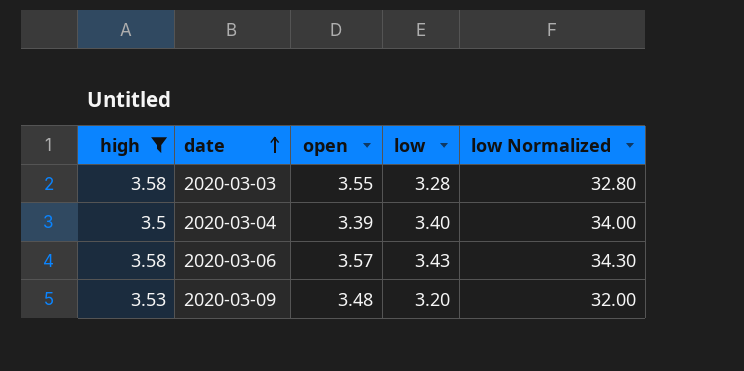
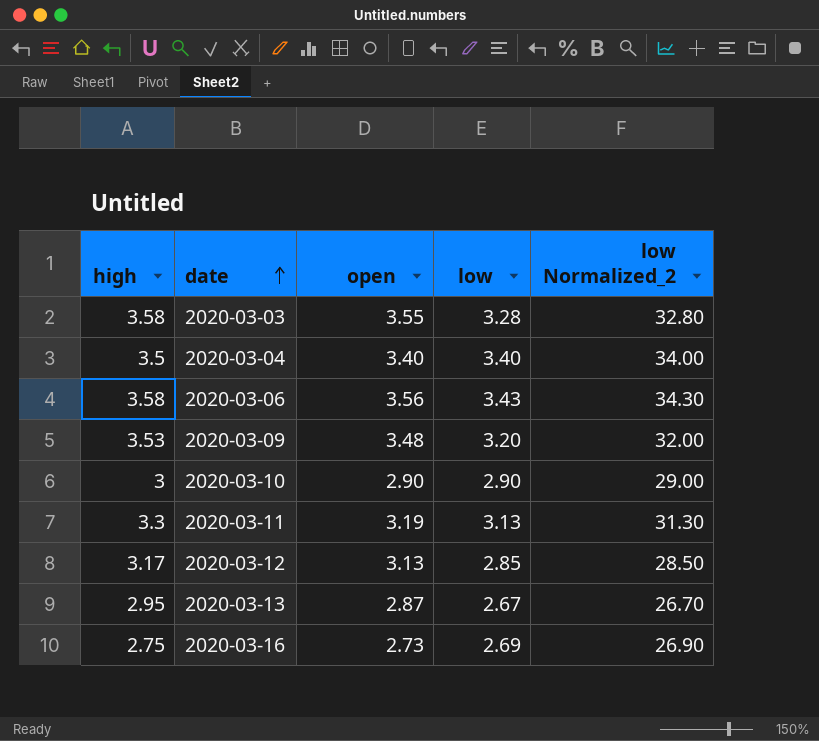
filter: high >= 3.5 -> none
column name: low Normalized -> low Normalized_2
2020-03-04 | open: 3.39 -> 3.40
2020-03-06 | open: 3.57 -> 3.56

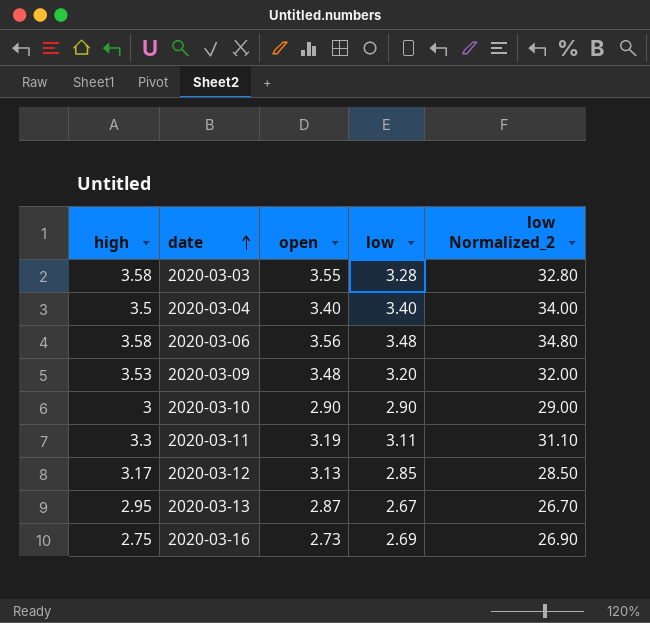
2020-03-06 | low: 3.43 -> 3.48
2020-03-06 | low Normalized_2: 34.30 -> 34.80
2020-03-11 | low: 3.13 -> 3.11
2020-03-11 | low Normalized_2: 31.30 -> 31.10

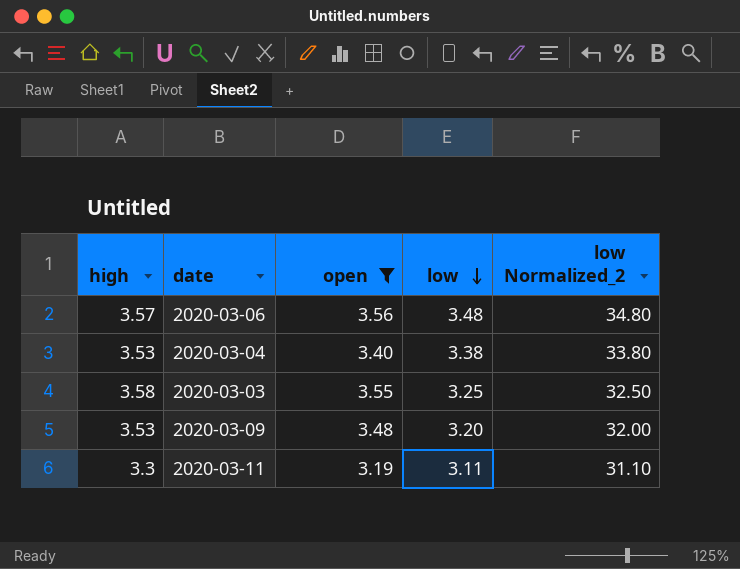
filter: none -> open >= 3.19
row order: date ascending -> low descending
2020-03-06 | high: 3.58 -> 3.57
2020-03-04 | high: 3.5 -> 3.53
2020-03-04 | low: 3.40 -> 3.38
2020-03-04 | low Normalized_2: 34.00 -> 33.80
2020-03-03 | low: 3.28 -> 3.25
2020-03-03 | low Normalized_2: 32.80 -> 32.50

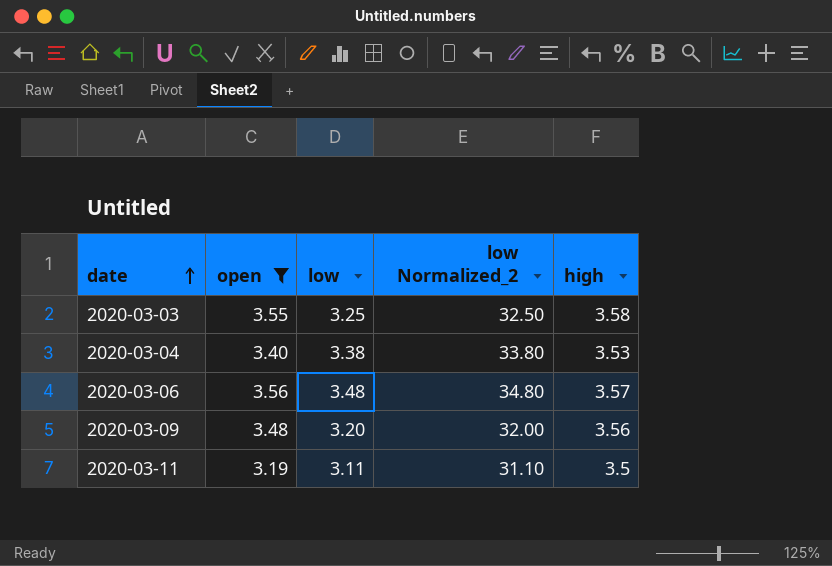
row order: low descending -> date ascending
column high | position: 1 -> 5
2020-03-09 | high: 3.53 -> 3.56
2020-03-11 | high: 3.3 -> 3.5

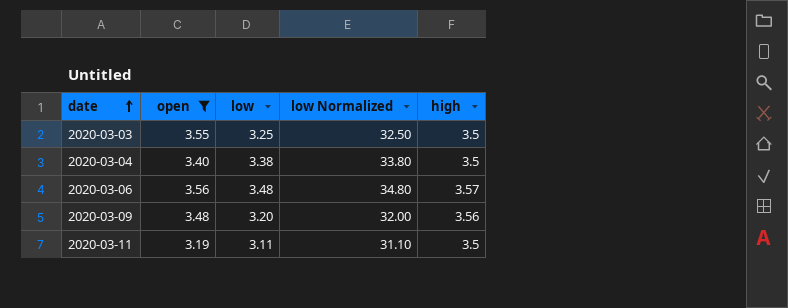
column name: low Normalized_2 -> low Normalized
2020-03-03 | high: 3.58 -> 3.5
2020-03-04 | high: 3.53 -> 3.5

